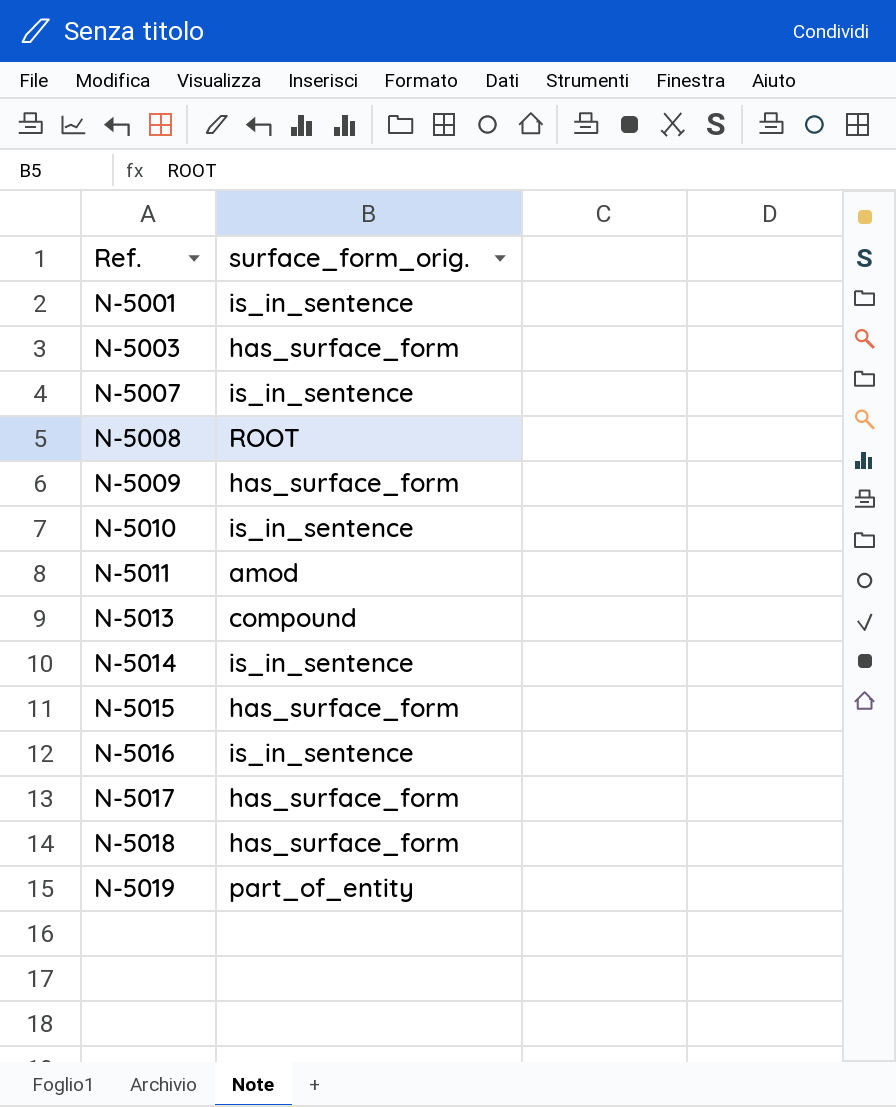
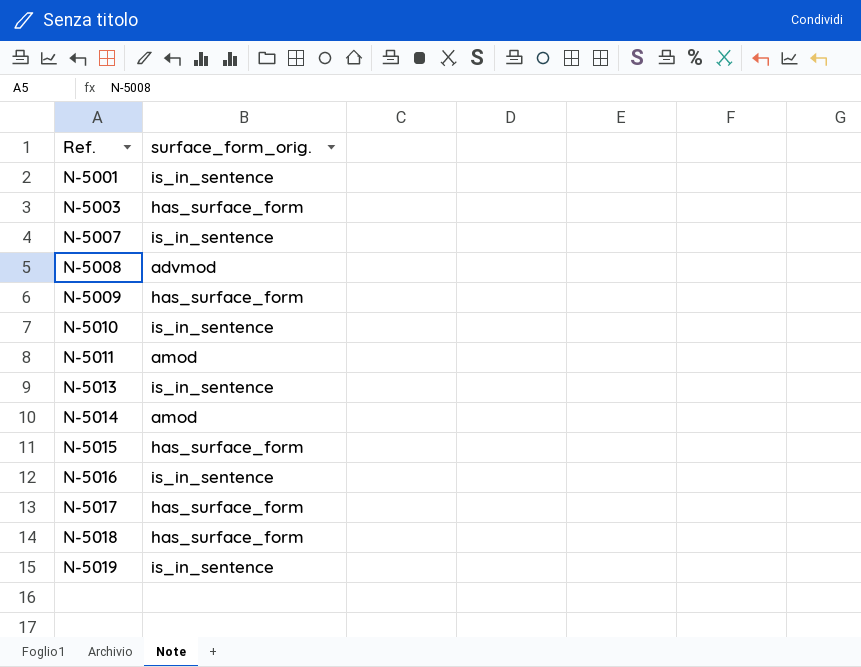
N-5008 | surface_form_orig.: ROOT -> advmod
N-5013 | surface_form_orig.: compound -> is_in_sentence
N-5014 | surface_form_orig.: is_in_sentence -> amod
N-5019 | surface_form_orig.: part_of_entity -> is_in_sentence

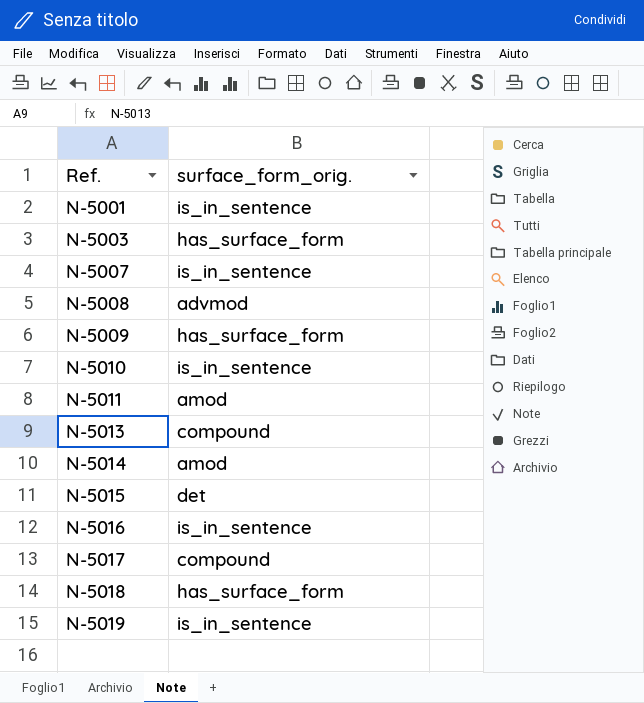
N-5013 | surface_form_orig.: is_in_sentence -> compound
N-5015 | surface_form_orig.: has_surface_form -> det
N-5017 | surface_form_orig.: has_surface_form -> compound

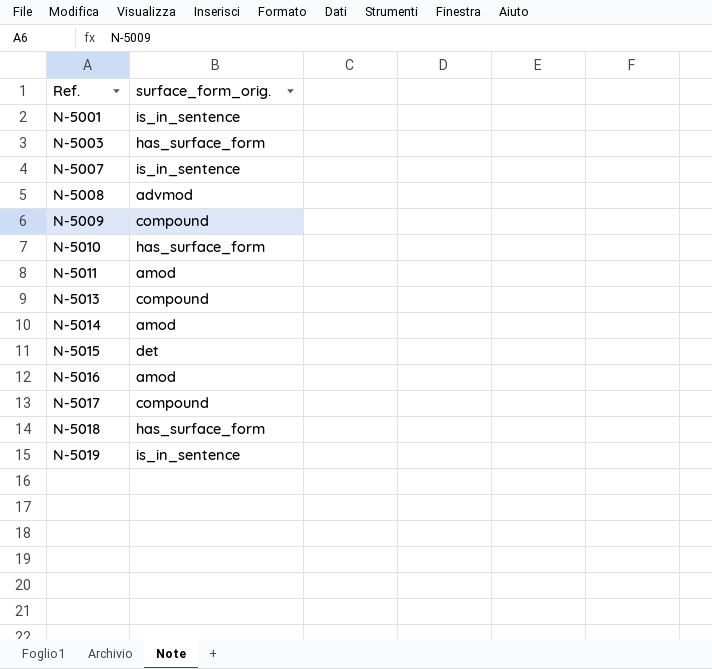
N-5009 | surface_form_orig.: has_surface_form -> compound
N-5010 | surface_form_orig.: is_in_sentence -> has_surface_form
N-5016 | surface_form_orig.: is_in_sentence -> amod

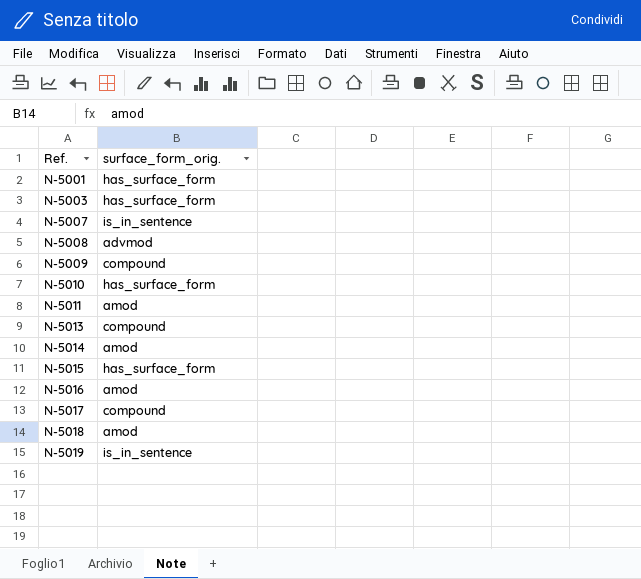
N-5001 | surface_form_orig.: is_in_sentence -> has_surface_form
N-5015 | surface_form_orig.: det -> has_surface_form
N-5018 | surface_form_orig.: has_surface_form -> amod

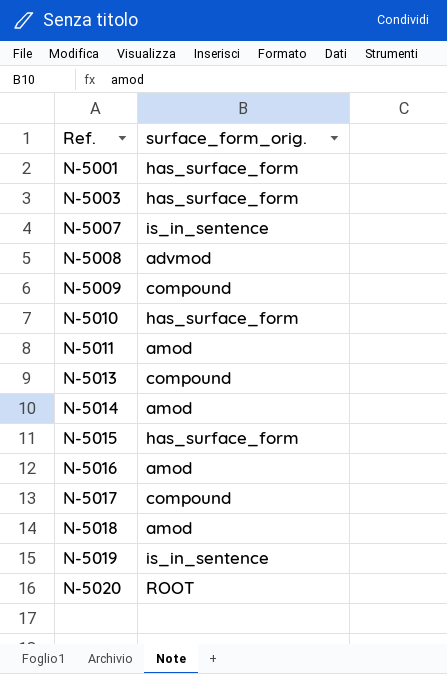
row N-5020: none -> ROOT

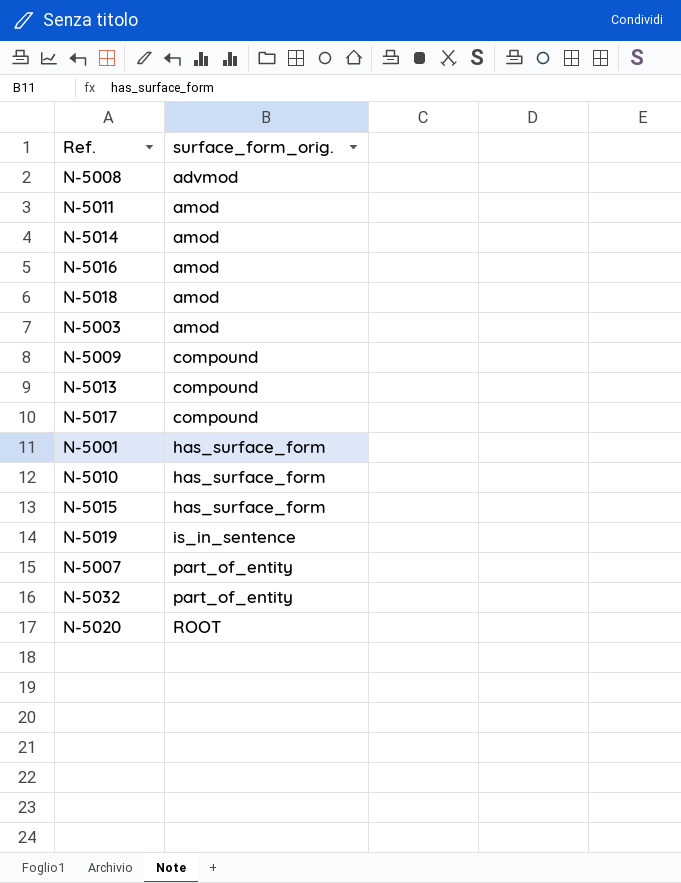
row order: Ref. ascending -> surface_form_orig. ascending
N-5003 | surface_form_orig.: has_surface_form -> amod
N-5007 | surface_form_orig.: is_in_sentence -> part_of_entity
row N-5032: none -> part_of_entity

